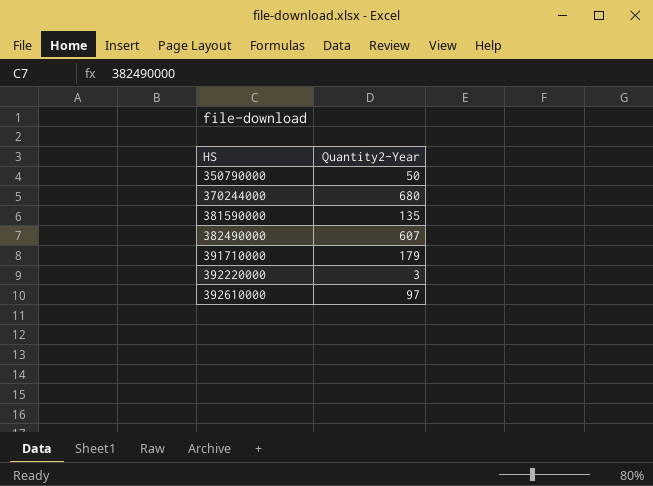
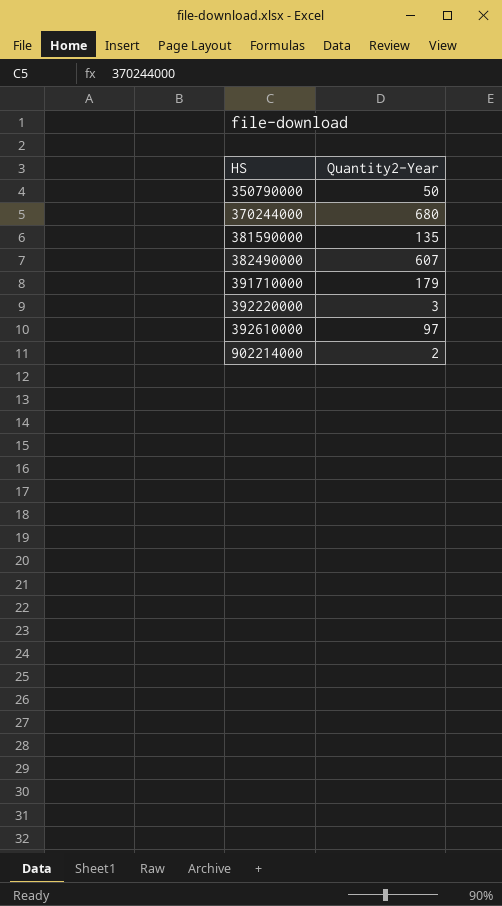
row 902214000: none -> 2

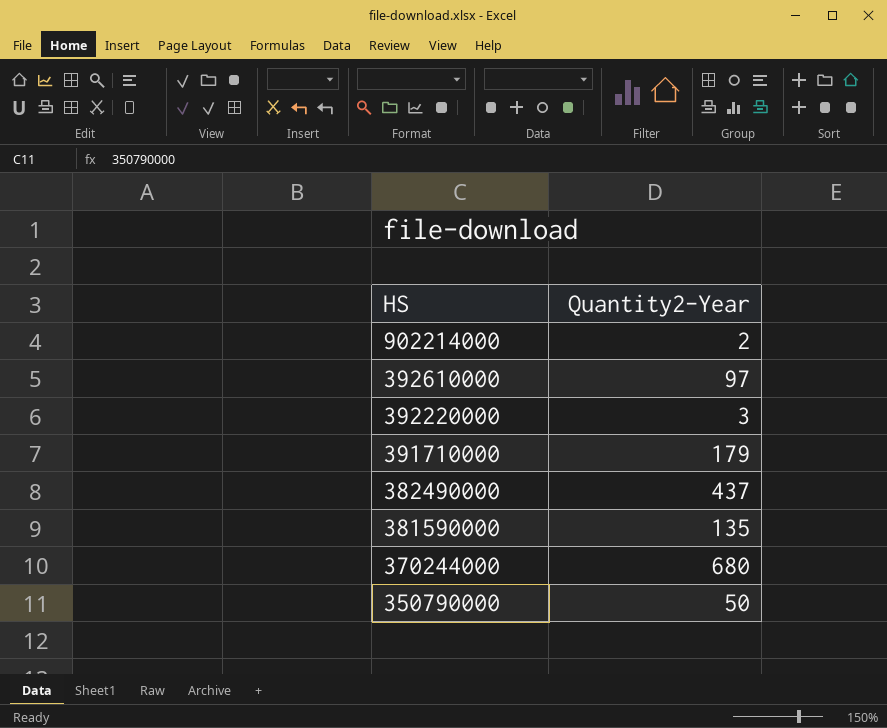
row order: HS ascending -> HS descending
382490000 | Quantity2-Year: 607 -> 437

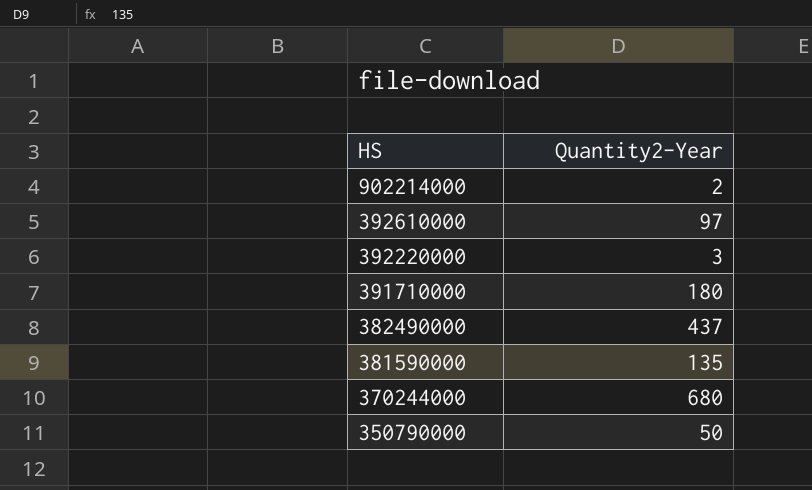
391710000 | Quantity2-Year: 179 -> 180

